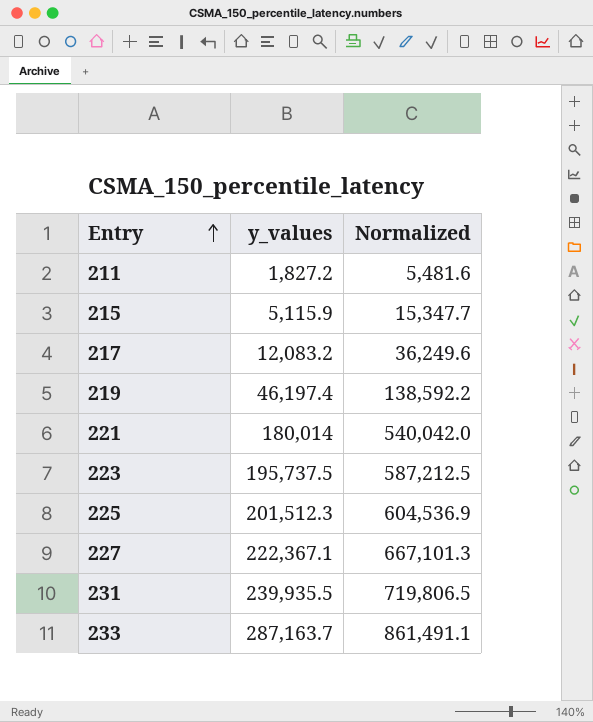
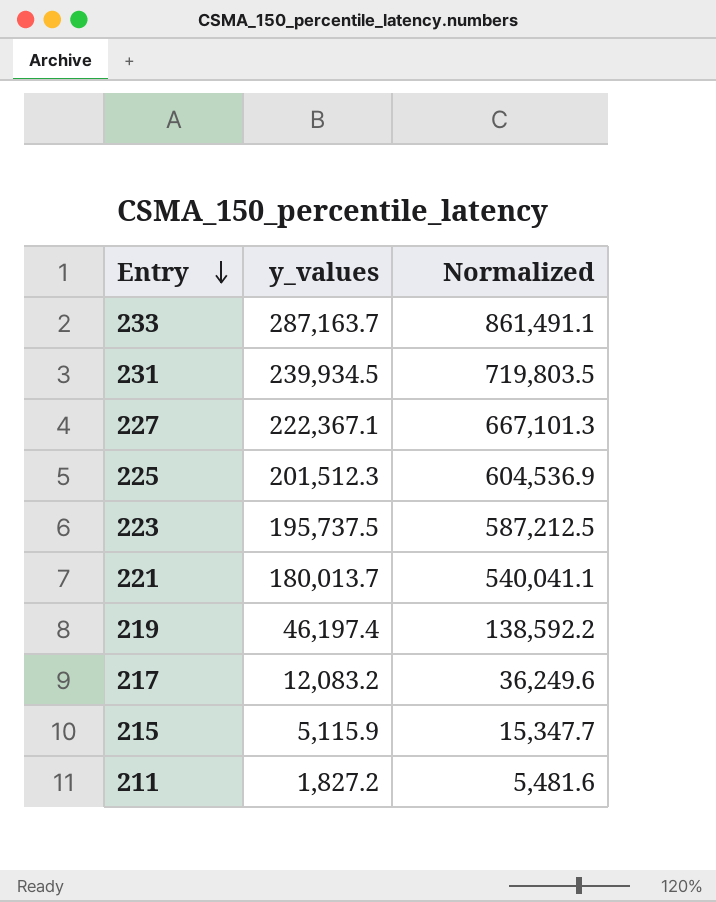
row order: Entry ascending -> Entry descending
231 | y_values: 239,935.5 -> 239,934.5
231 | Normalized: 719,806.5 -> 719,803.5
221 | y_values: 180,014 -> 180,013.7
221 | Normalized: 540,042.0 -> 540,041.1

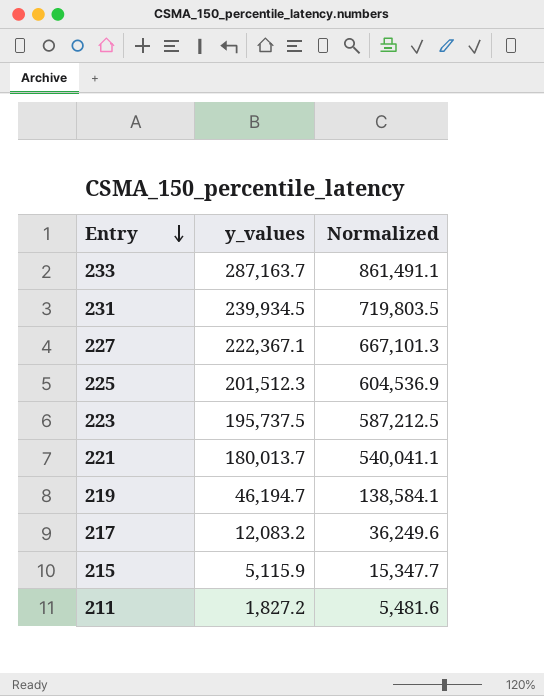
219 | y_values: 46,197.4 -> 46,194.7
219 | Normalized: 138,592.2 -> 138,584.1

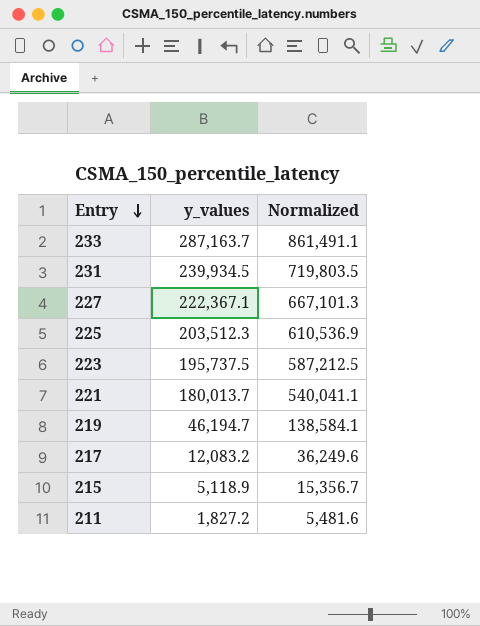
225 | y_values: 201,512.3 -> 203,512.3
225 | Normalized: 604,536.9 -> 610,536.9
215 | y_values: 5,115.9 -> 5,118.9
215 | Normalized: 15,347.7 -> 15,356.7

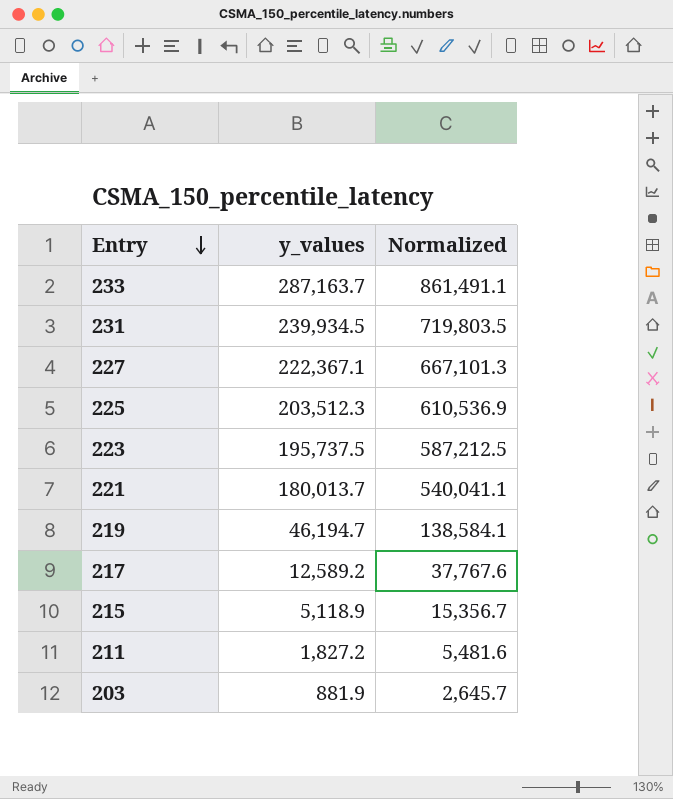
217 | y_values: 12,083.2 -> 12,589.2
217 | Normalized: 36,249.6 -> 37,767.6
row 203: none -> 881.9 | 2,645.7

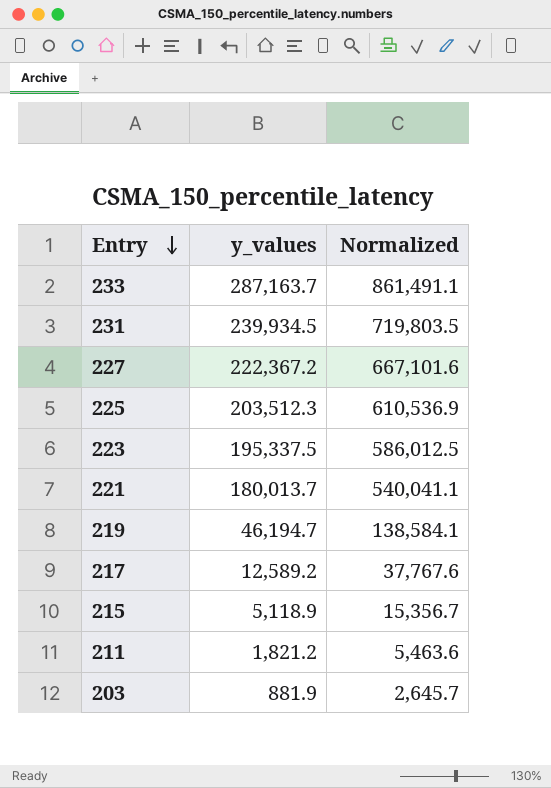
227 | y_values: 222,367.1 -> 222,367.2
227 | Normalized: 667,101.3 -> 667,101.6
223 | y_values: 195,737.5 -> 195,337.5
223 | Normalized: 587,212.5 -> 586,012.5
211 | y_values: 1,827.2 -> 1,821.2
211 | Normalized: 5,481.6 -> 5,463.6

